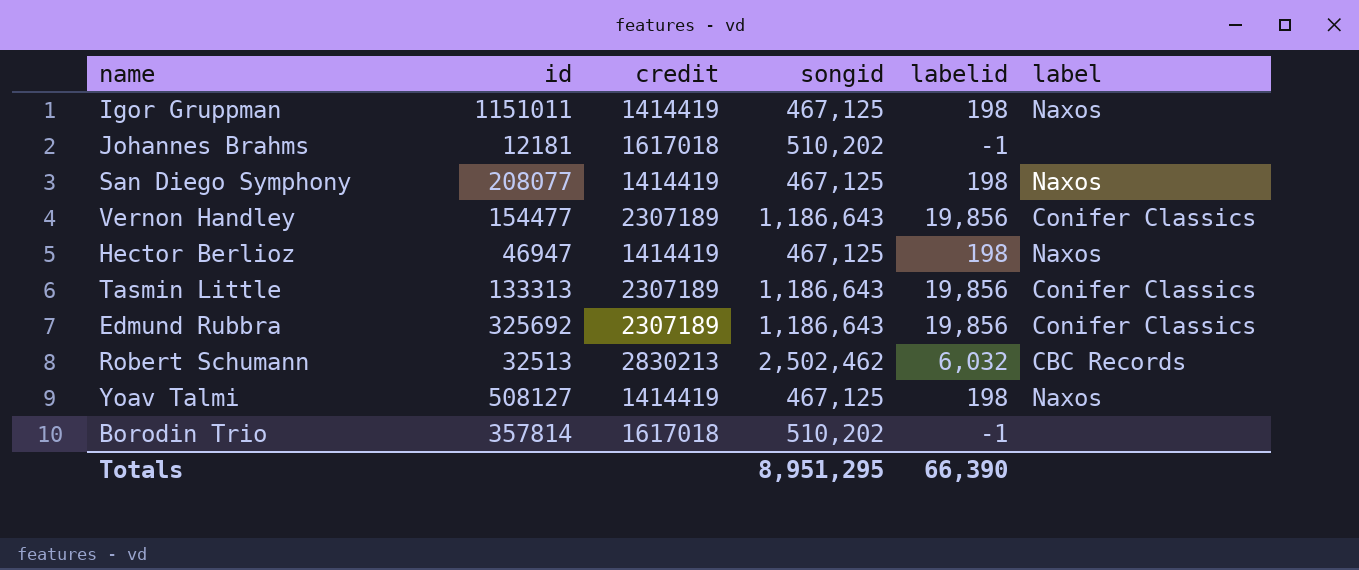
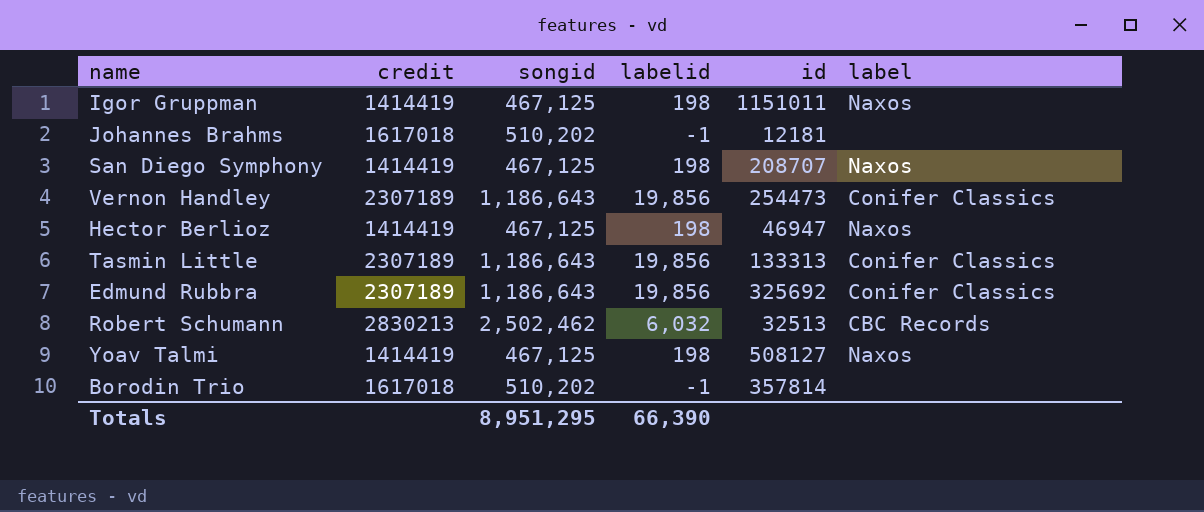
column id | position: 2 -> 5
San Diego Symphony | id: 208077 -> 208707
Vernon Handley | id: 154477 -> 254473

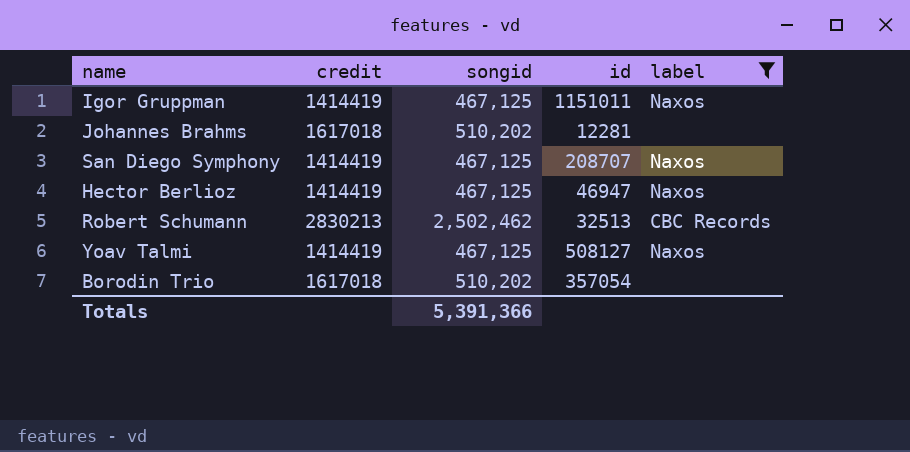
filter: none -> label != Conifer Classics
column labelid | position: 4 -> none
Johannes Brahms | id: 12181 -> 12281
Borodin Trio | id: 357814 -> 357054
Totals | songid: 8,951,295 -> 5,391,366

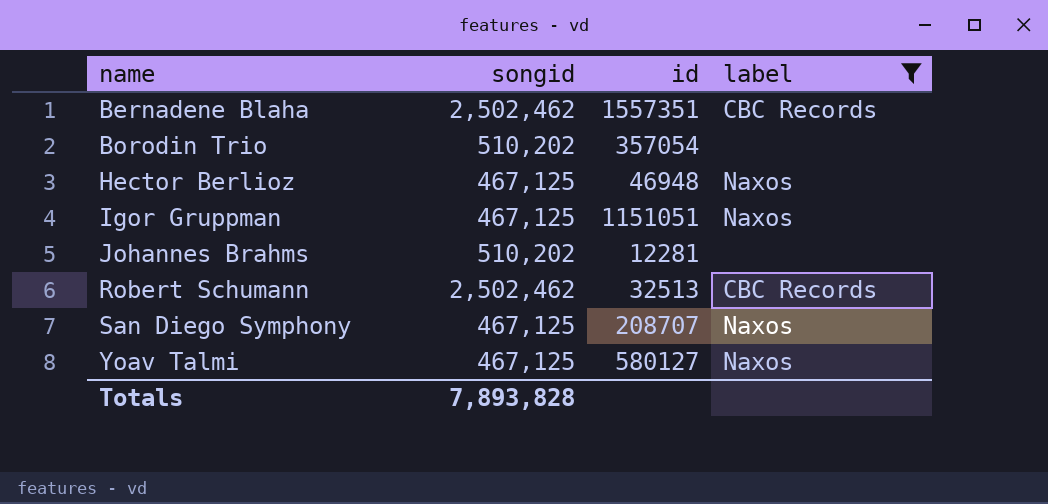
row order: none -> name ascending
column credit | position: 2 -> none
row Bernadene Blaha: none -> 2,502,462 | 1557351 | CBC Records
Hector Berlioz | id: 46947 -> 46948
Igor Gruppman | id: 1151011 -> 1151051
Yoav Talmi | id: 508127 -> 580127
Totals | songid: 5,391,366 -> 7,893,828

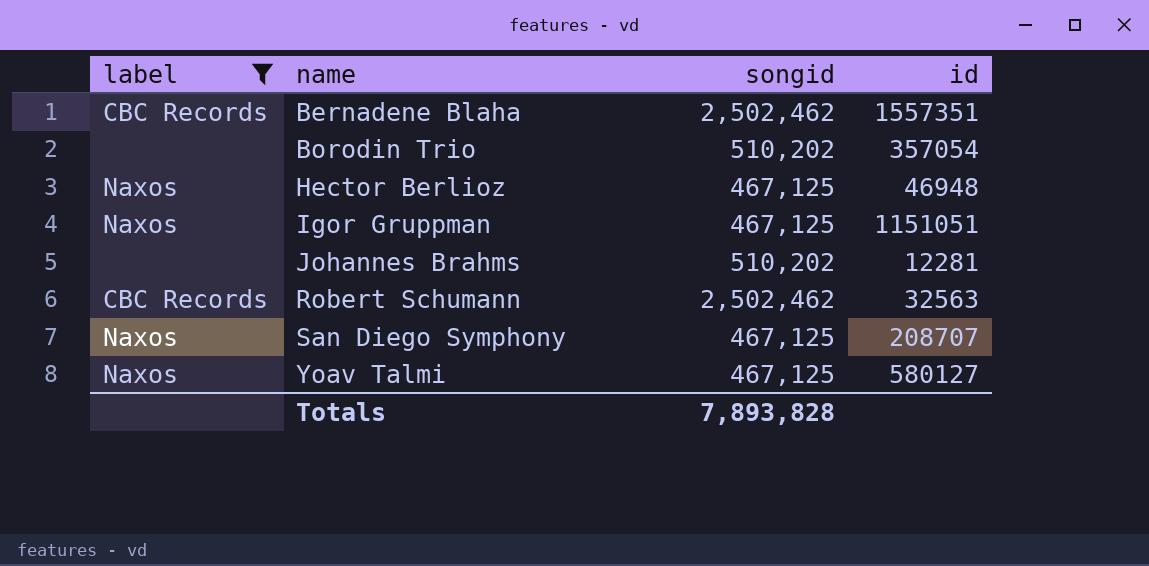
column label | position: 4 -> 1
Robert Schumann | id: 32513 -> 32563

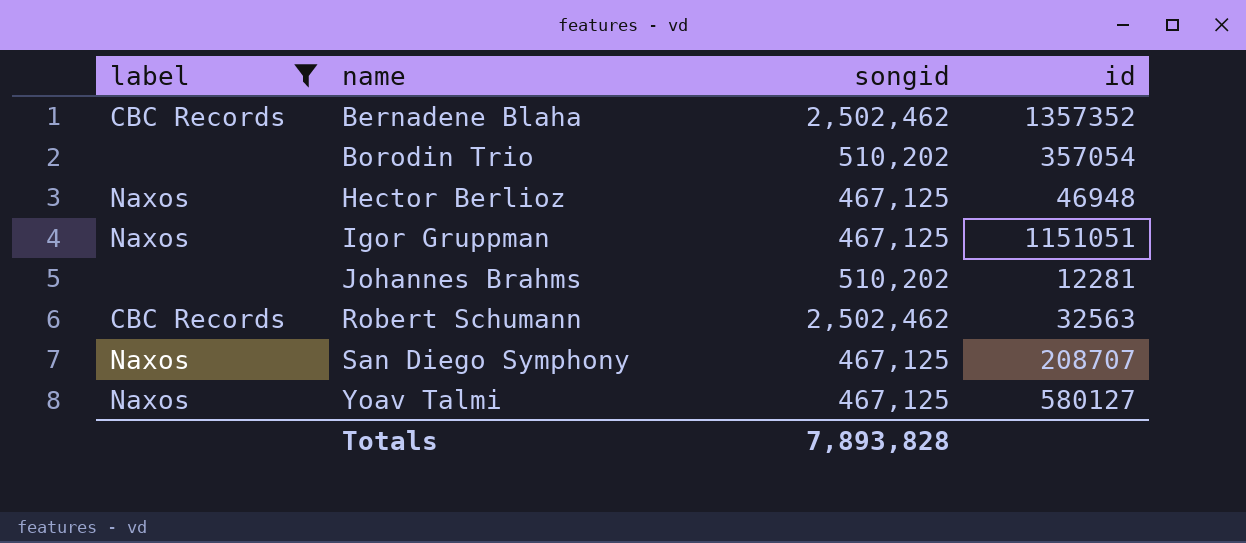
Bernadene Blaha | id: 1557351 -> 1357352

